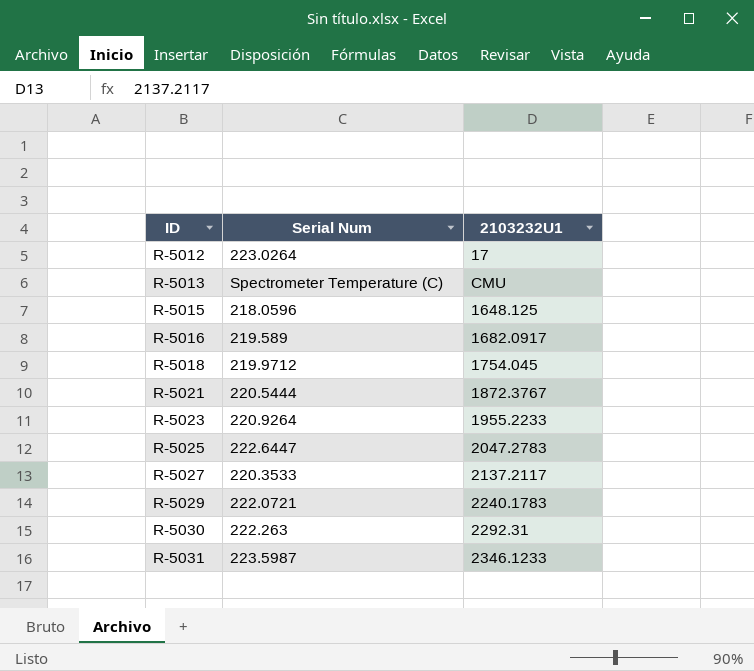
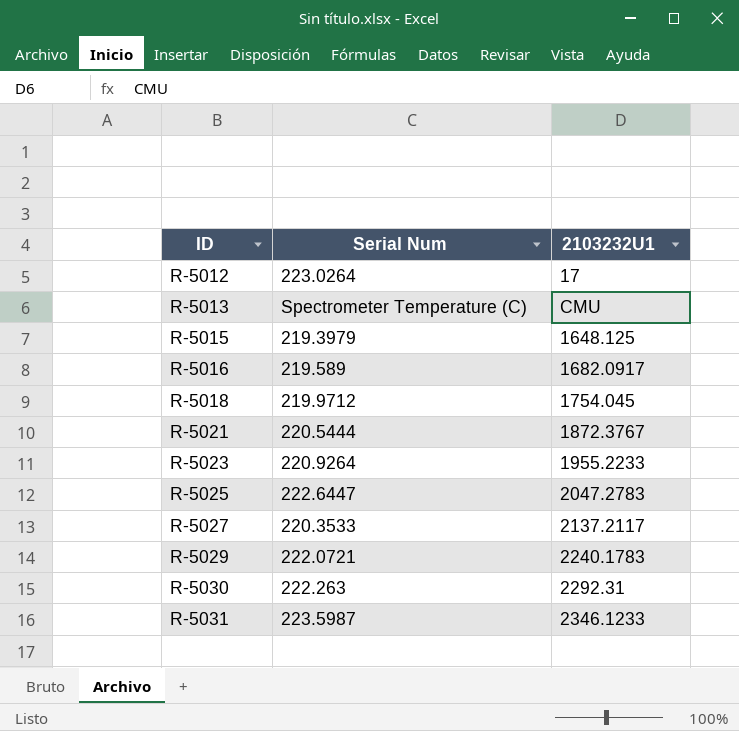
R-5015 | Serial Num: 218.0596 -> 219.3979

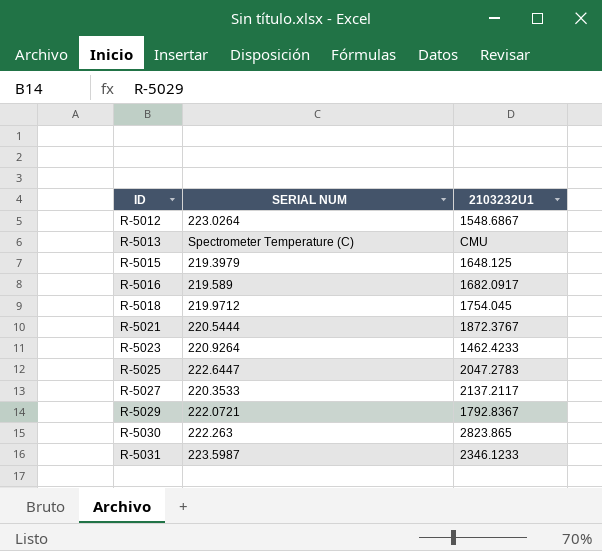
column name: Serial Num -> SERIAL NUM
R-5012 | 2103232U1: 17 -> 1548.6867
R-5023 | 2103232U1: 1955.2233 -> 1462.4233
R-5029 | 2103232U1: 2240.1783 -> 1792.8367
R-5030 | 2103232U1: 2292.31 -> 2823.865

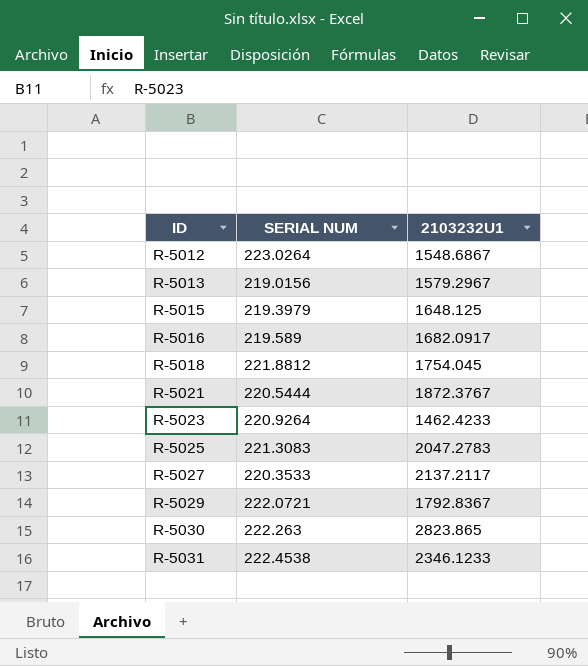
R-5013 | SERIAL NUM: Spectrometer Temperature (C) -> 219.0156
R-5013 | 2103232U1: CMU -> 1579.2967
R-5018 | SERIAL NUM: 219.9712 -> 221.8812
R-5025 | SERIAL NUM: 222.6447 -> 221.3083
R-5031 | SERIAL NUM: 223.5987 -> 222.4538

